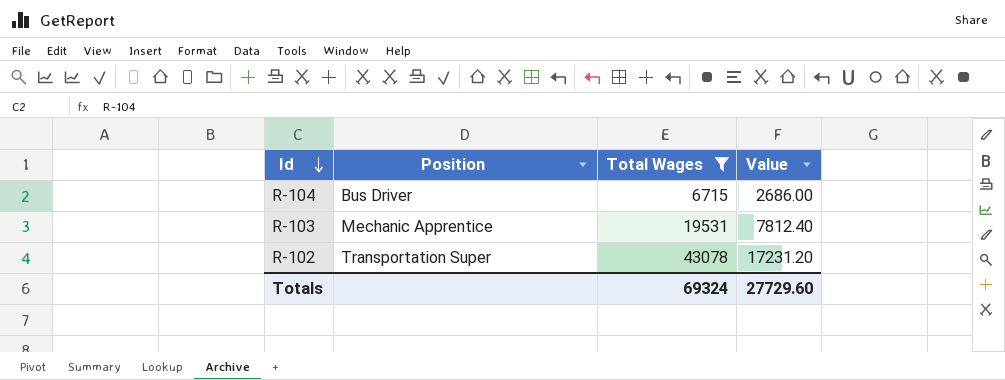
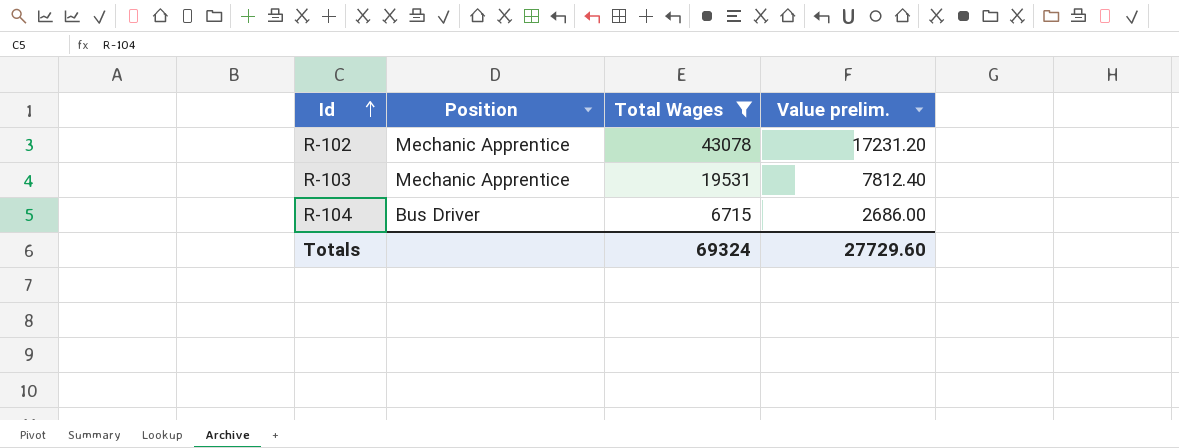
row order: Id descending -> Id ascending
column name: Value -> Value prelim.
R-102 | Position: Transportation Super -> Mechanic Apprentice

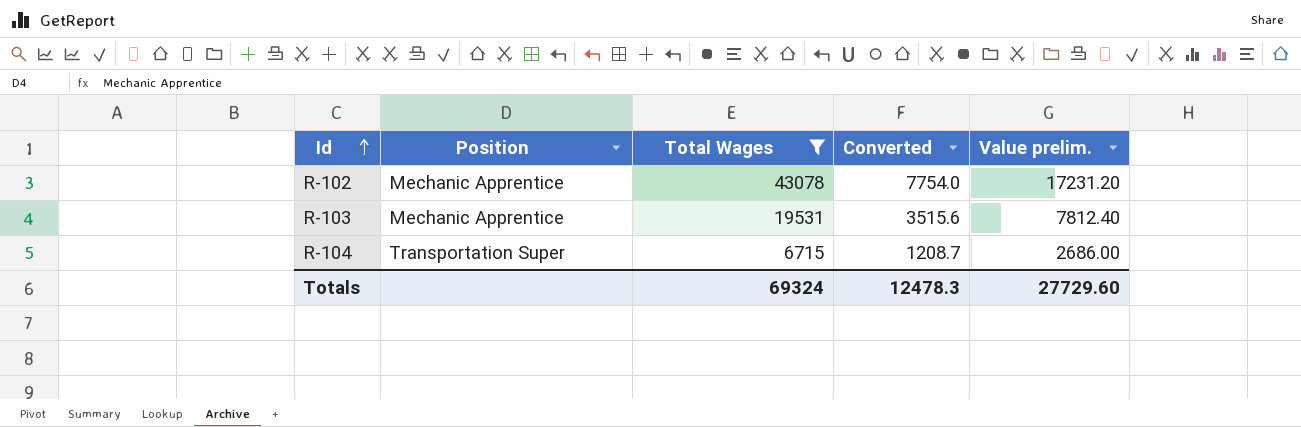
column Converted | formula: none -> [Total Wages] * 0.18
R-104 | Position: Bus Driver -> Transportation Super

